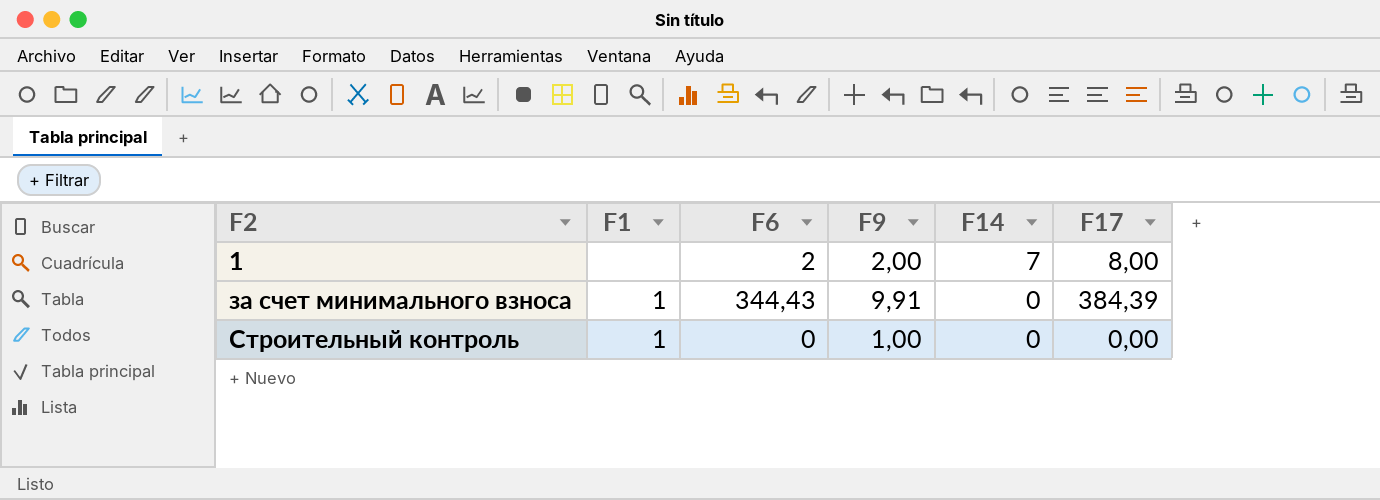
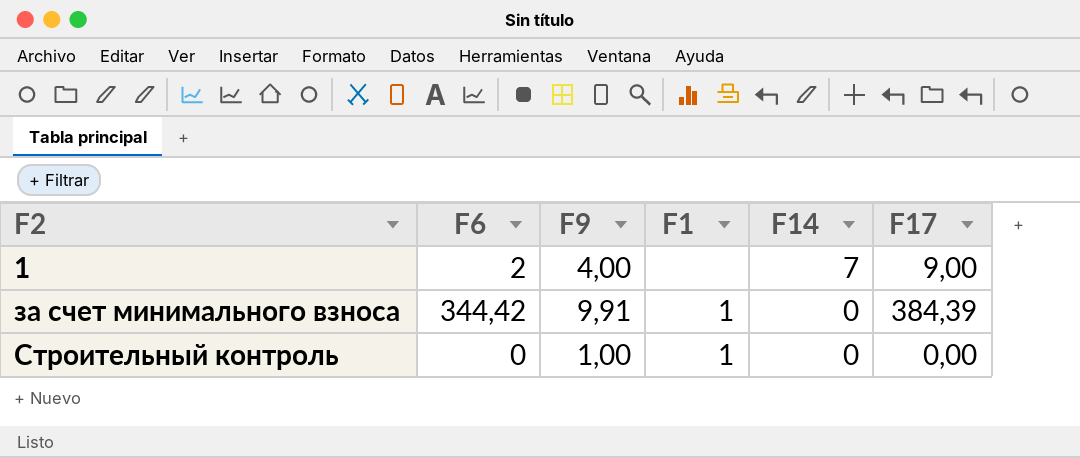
column F1 | position: 2 -> 4
1 | F9: 2,00 -> 4,00
1 | F17: 8,00 -> 9,00
за счет минимального взноса | F6: 344,43 -> 344,42

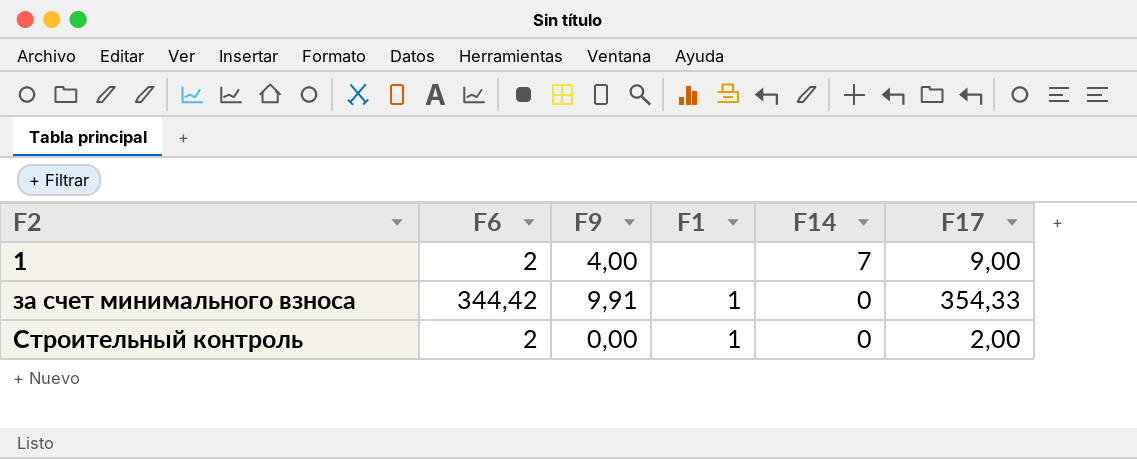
за счет минимального взноса | F17: 384,39 -> 354,33
Строительный контроль | F6: 0 -> 2
Строительный контроль | F9: 1,00 -> 0,00
Строительный контроль | F17: 0,00 -> 2,00

